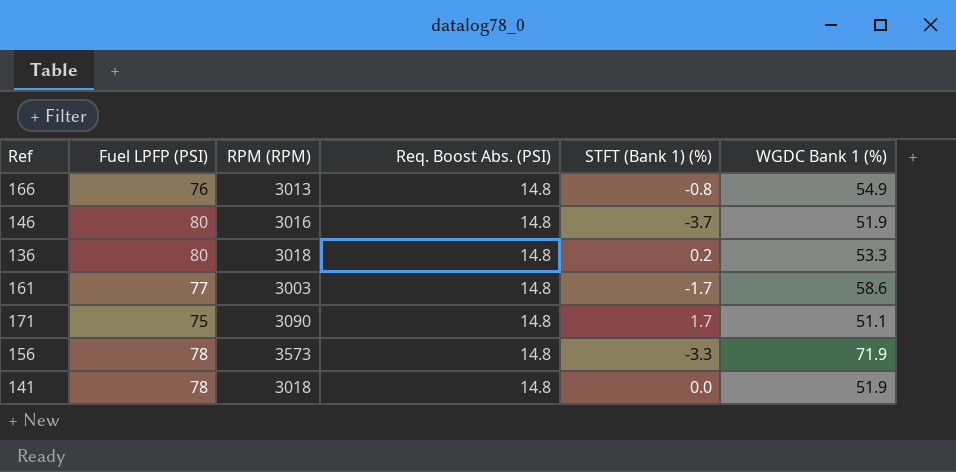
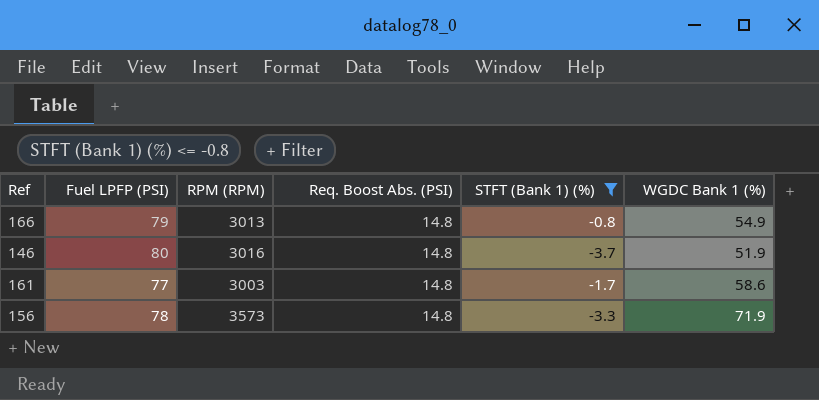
filter: none -> STFT (Bank 1) (%) <= -0.8
166 | Fuel LPFP (PSI): 76 -> 79

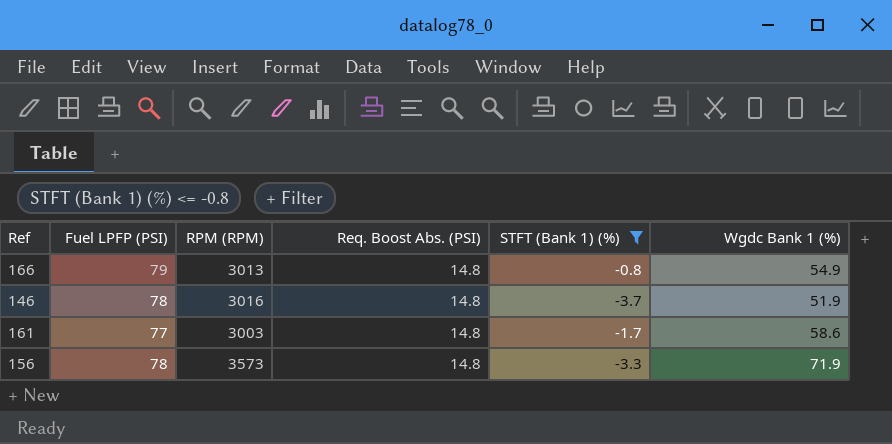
column name: WGDC Bank 1 (%) -> Wgdc Bank 1 (%)
146 | Fuel LPFP (PSI): 80 -> 78

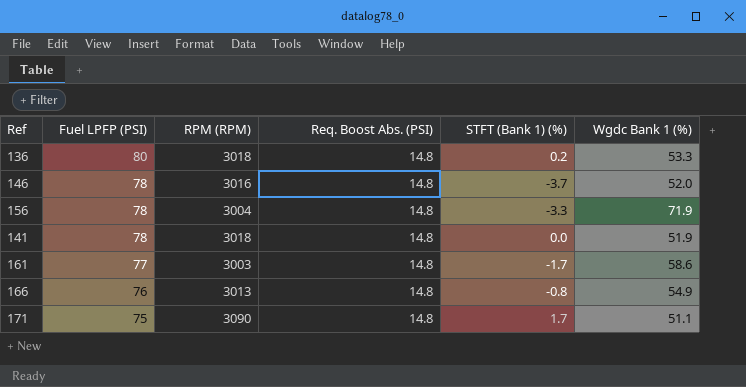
filter: STFT (Bank 1) (%) <= -0.8 -> none
row order: none -> Fuel LPFP (PSI) descending
146 | Wgdc Bank 1 (%): 51.9 -> 52.0
156 | RPM (RPM): 3573 -> 3004
166 | Fuel LPFP (PSI): 79 -> 76

